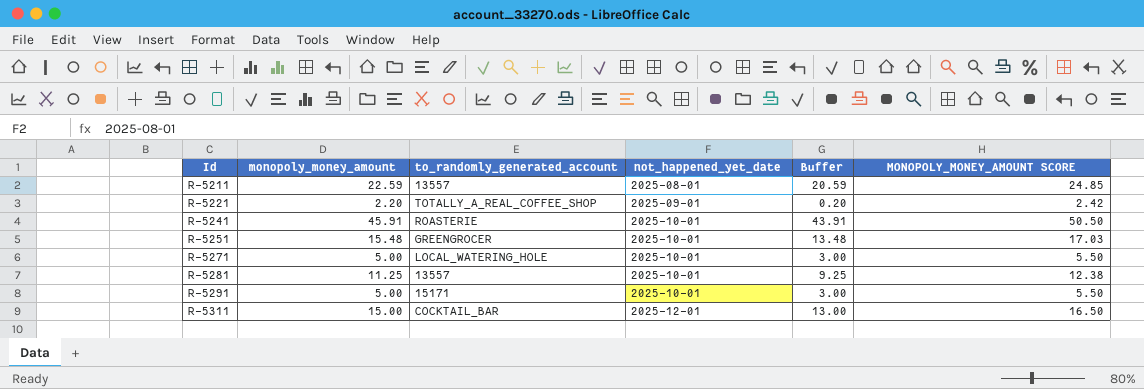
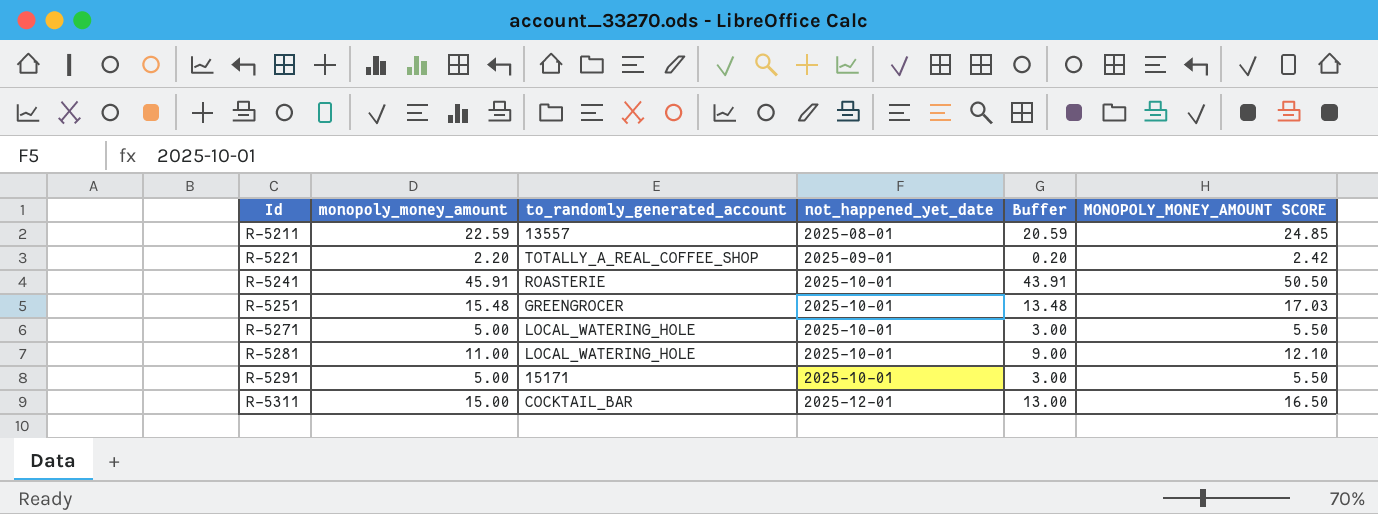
R-5281 | monopoly_money_amount: 11.25 -> 11.00
R-5281 | to_randomly_generated_account: 13557 -> LOCAL_WATERING_HOLE
R-5281 | Buffer: 9.25 -> 9.00
R-5281 | MONOPOLY_MONEY_AMOUNT SCORE: 12.38 -> 12.10

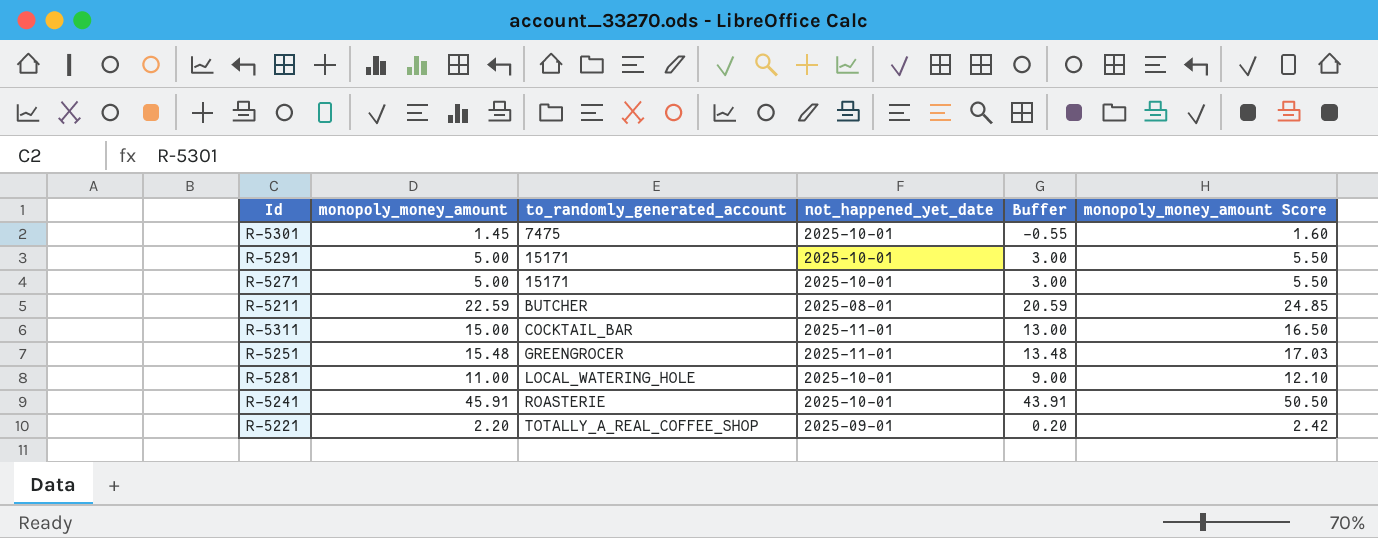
row order: Id ascending -> to_randomly_generated_account ascending
column name: MONOPOLY_MONEY_AMOUNT SCORE -> monopoly_money_amount Score
row R-5301: none -> 1.45 | 7475 | 2025-10-01 | -0.55 | 1.60
R-5271 | to_randomly_generated_account: LOCAL_WATERING_HOLE -> 15171
R-5211 | to_randomly_generated_account: 13557 -> BUTCHER
R-5311 | not_happened_yet_date: 2025-12-01 -> 2025-11-01
R-5251 | not_happened_yet_date: 2025-10-01 -> 2025-11-01

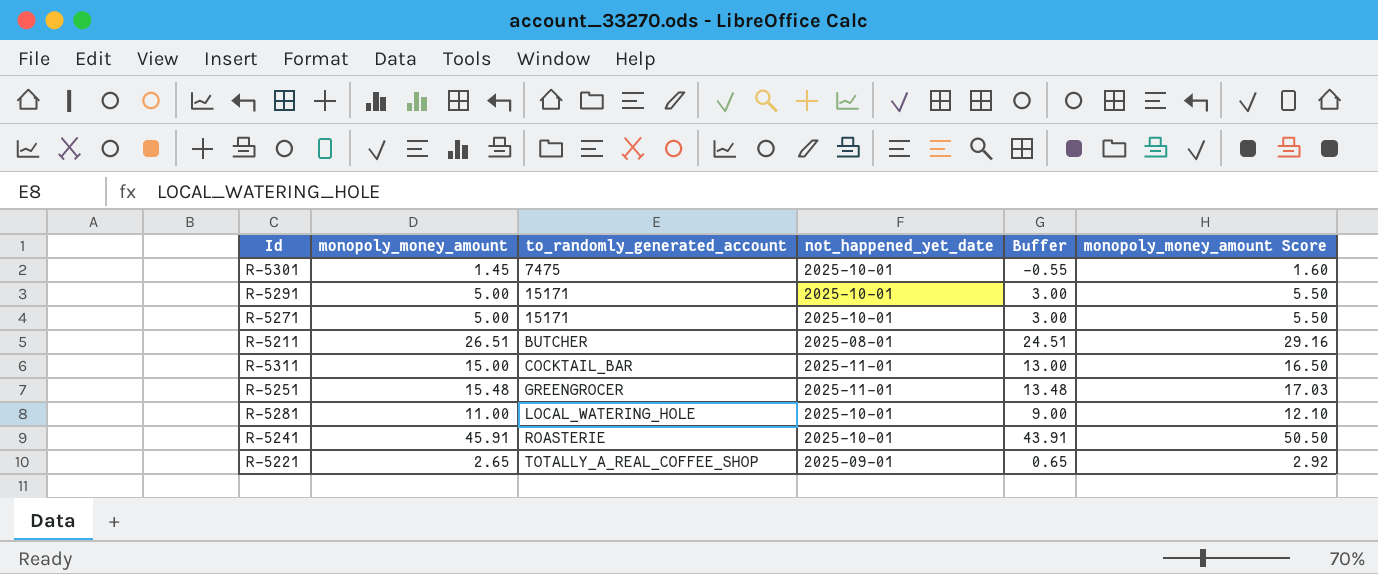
R-5211 | monopoly_money_amount: 22.59 -> 26.51
R-5211 | Buffer: 20.59 -> 24.51
R-5211 | monopoly_money_amount Score: 24.85 -> 29.16
R-5221 | monopoly_money_amount: 2.20 -> 2.65
R-5221 | Buffer: 0.20 -> 0.65
R-5221 | monopoly_money_amount Score: 2.42 -> 2.92

